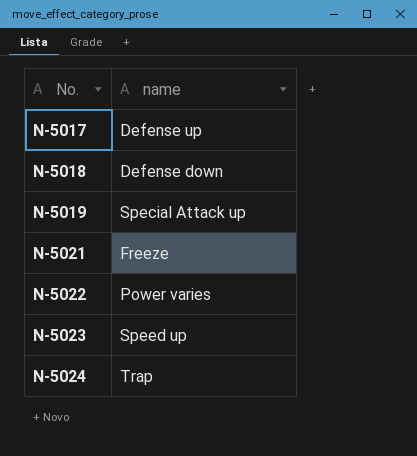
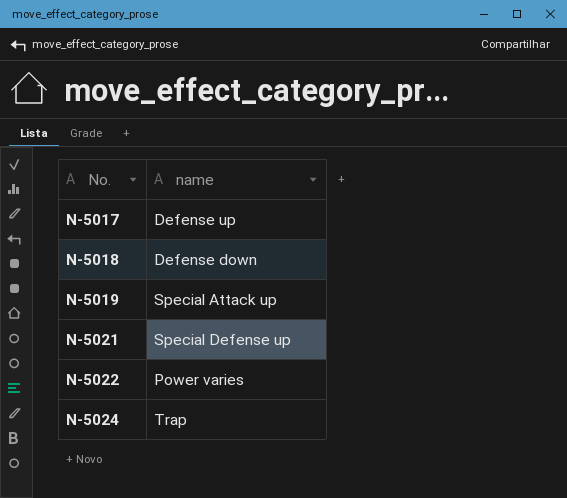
row N-5023: Speed up -> none
N-5021 | name: Freeze -> Special Defense up

